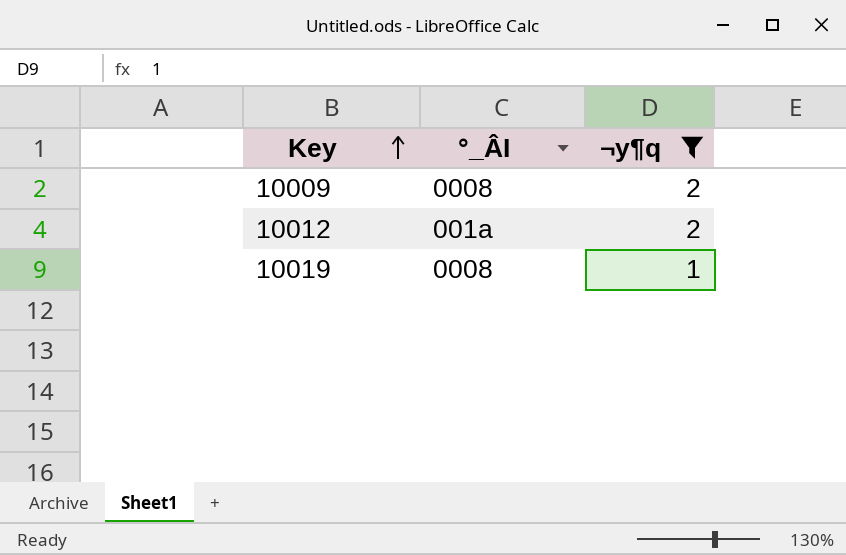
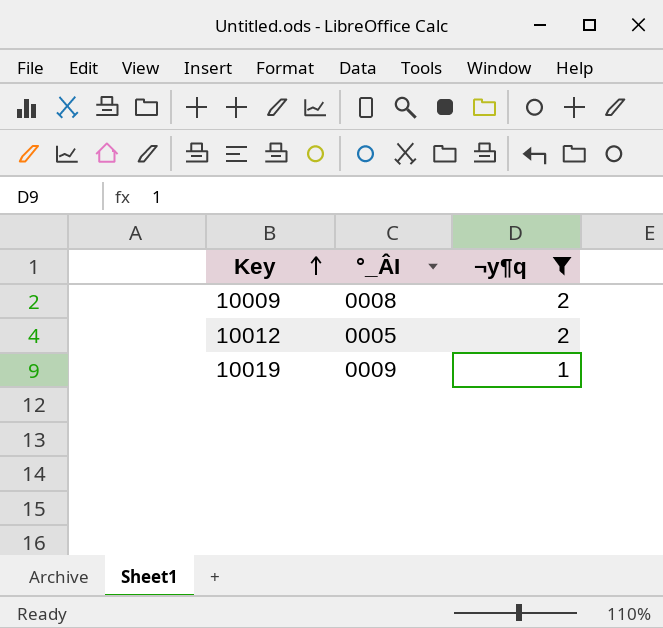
10012 | °_ÂI: 001a -> 0005
10019 | °_ÂI: 0008 -> 0009

